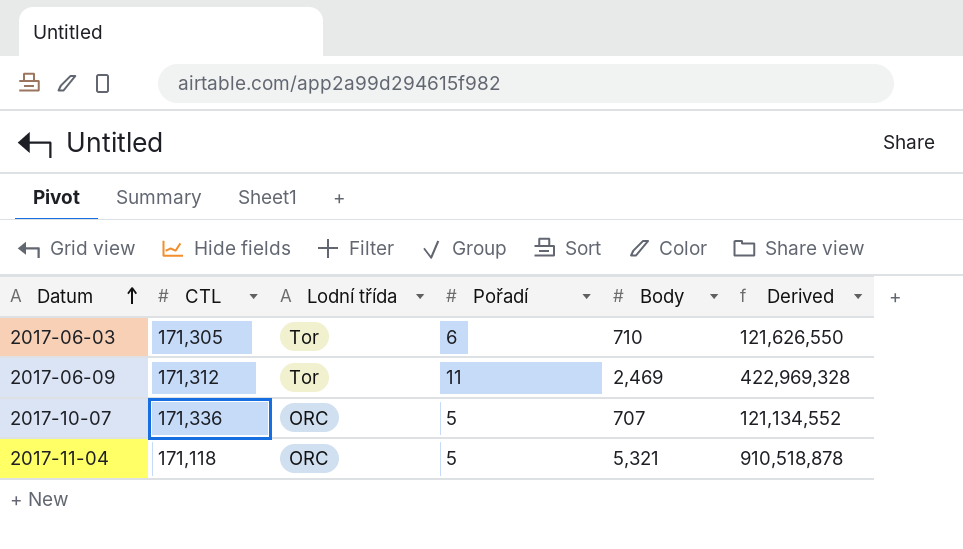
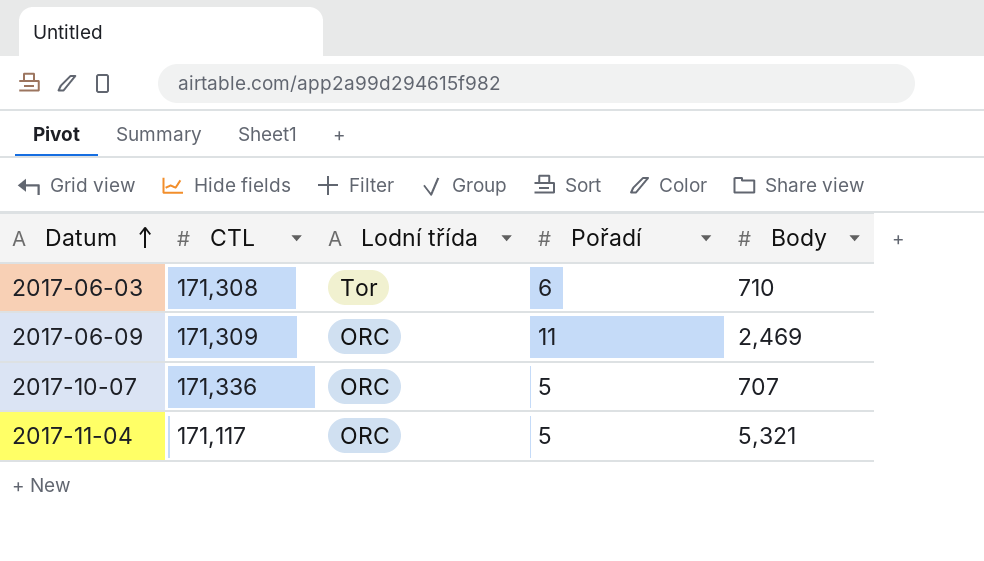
column Derived | formula: [CTL] * [Body] -> none
2017-06-03 | CTL: 171,305 -> 171,308
2017-06-09 | CTL: 171,312 -> 171,309
2017-06-09 | Lodní třída: Tor -> ORC
2017-11-04 | CTL: 171,118 -> 171,117

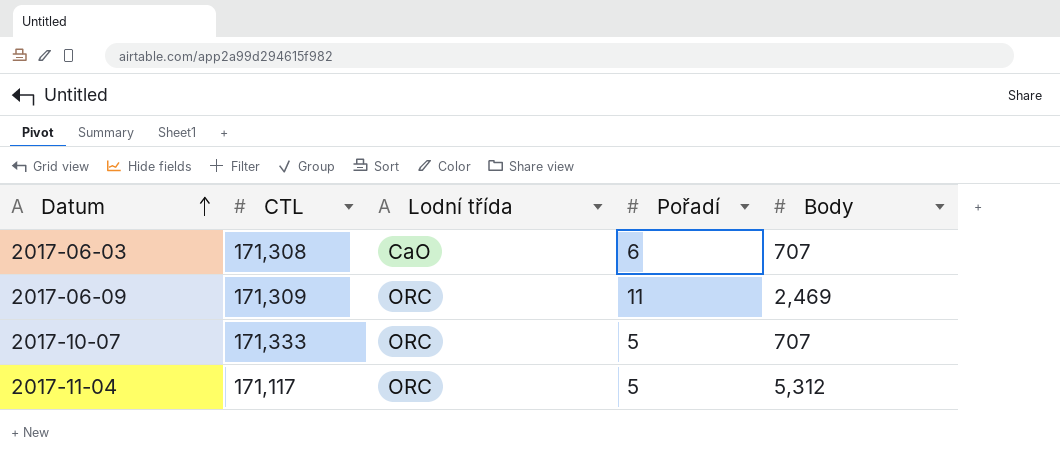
2017-06-03 | Lodní třída: Tor -> CaO
2017-06-03 | Body: 710 -> 707
2017-10-07 | CTL: 171,336 -> 171,333
2017-11-04 | Body: 5,321 -> 5,312

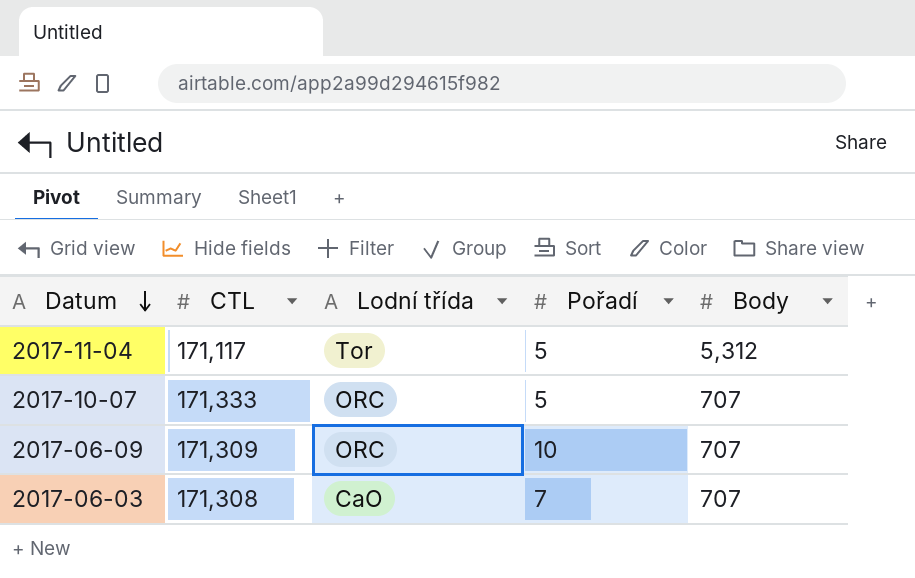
row order: Datum ascending -> Datum descending
2017-11-04 | Lodní třída: ORC -> Tor
2017-06-09 | Pořadí: 11 -> 10
2017-06-09 | Body: 2,469 -> 707
2017-06-03 | Pořadí: 6 -> 7

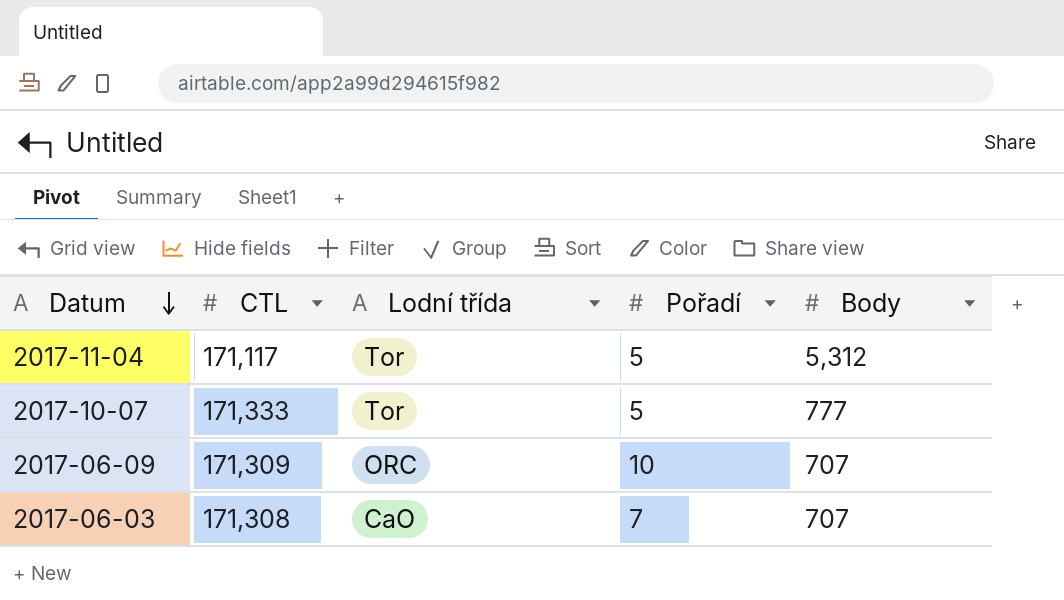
2017-10-07 | Lodní třída: ORC -> Tor
2017-10-07 | Body: 707 -> 777

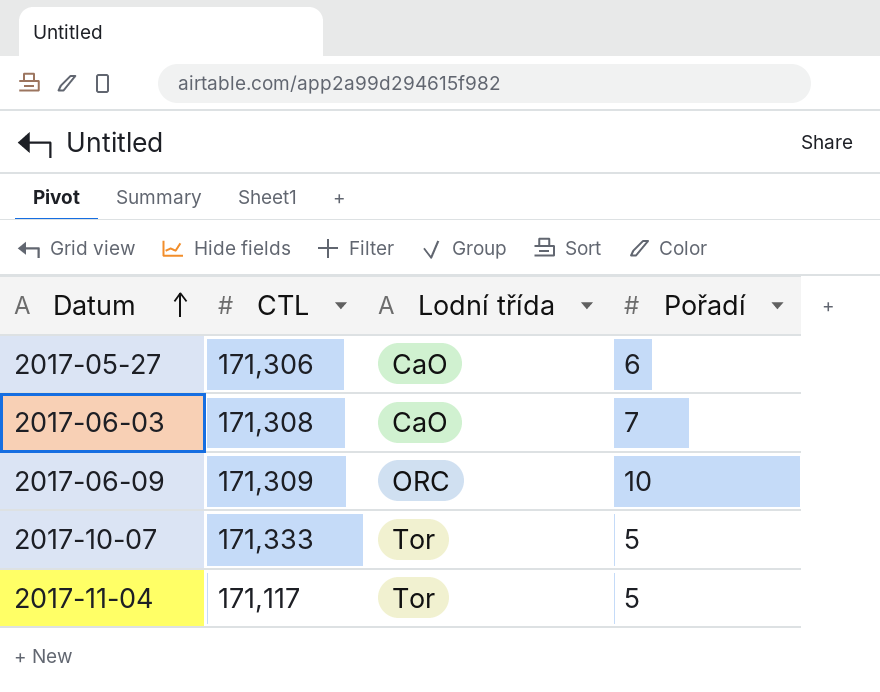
row order: Datum descending -> Datum ascending
column Body | position: 5 -> none
row 2017-05-27: none -> 171,306 | CaO | 6

